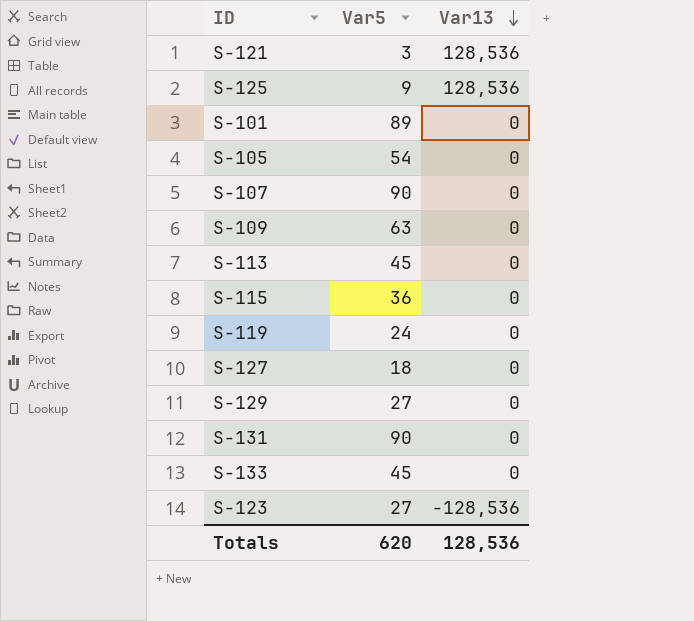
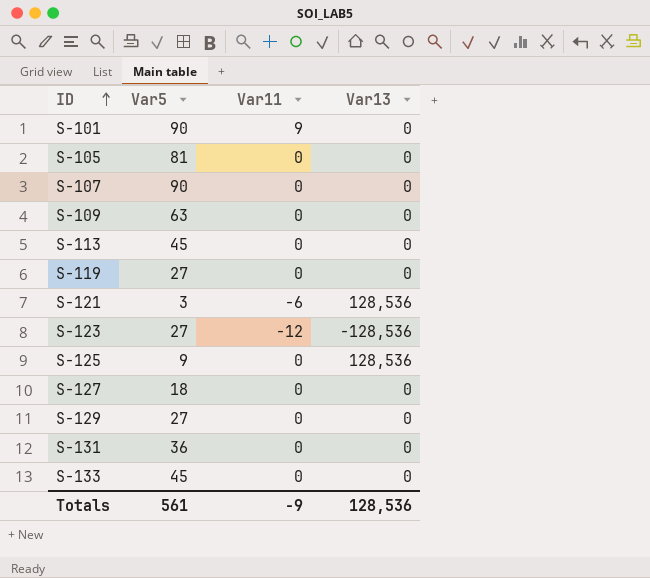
row order: Var13 descending -> ID ascending
column Var11 | position: none -> 3
row S-115: 36 | 0 -> none
S-101 | Var5: 89 -> 90
S-105 | Var5: 54 -> 81
S-119 | Var5: 24 -> 27
S-131 | Var5: 90 -> 36
Totals | Var5: 620 -> 561

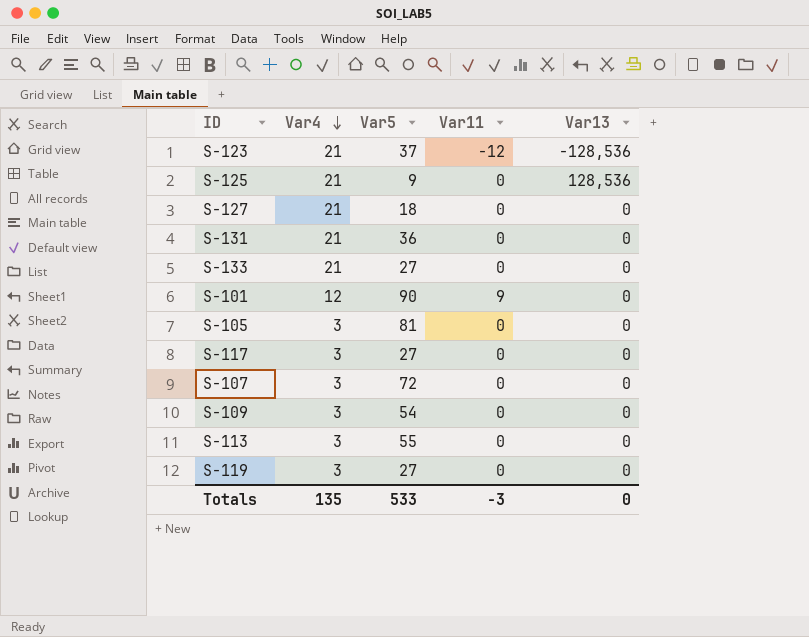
row order: ID ascending -> Var4 descending
column Var4 | position: none -> 2
row S-121: 3 | -6 | 128,536 -> none
row S-129: 27 | 0 | 0 -> none
S-123 | Var5: 27 -> 37
S-133 | Var5: 45 -> 27
row S-117: none -> 3 | 27 | 0 | 0
S-107 | Var5: 90 -> 72
S-109 | Var5: 63 -> 54
S-113 | Var5: 45 -> 55
Totals | Var5: 561 -> 533
Totals | Var11: -9 -> -3
Totals | Var13: 128,536 -> 0

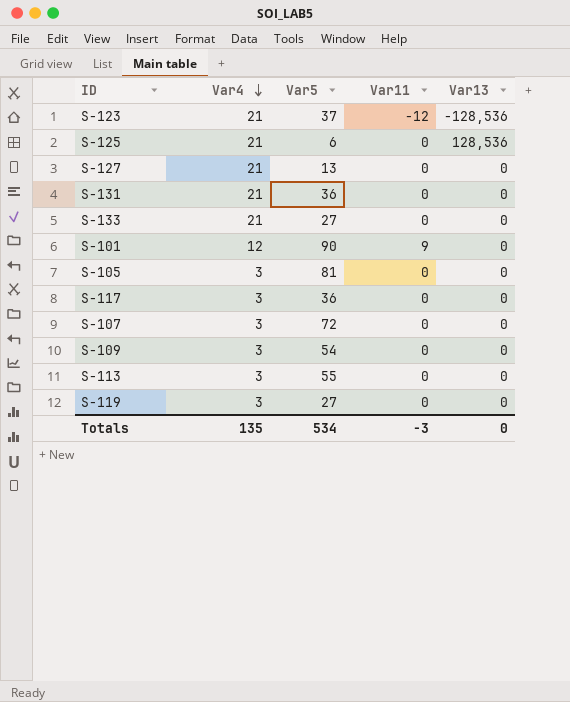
S-125 | Var5: 9 -> 6
S-127 | Var5: 18 -> 13
S-117 | Var5: 27 -> 36
Totals | Var5: 533 -> 534

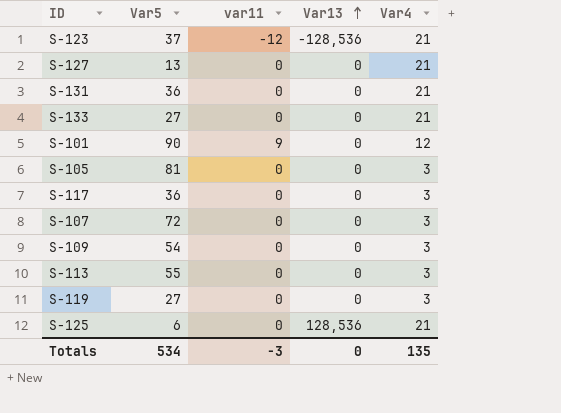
row order: Var4 descending -> Var13 ascending
column name: Var11 -> var11
column Var4 | position: 2 -> 5

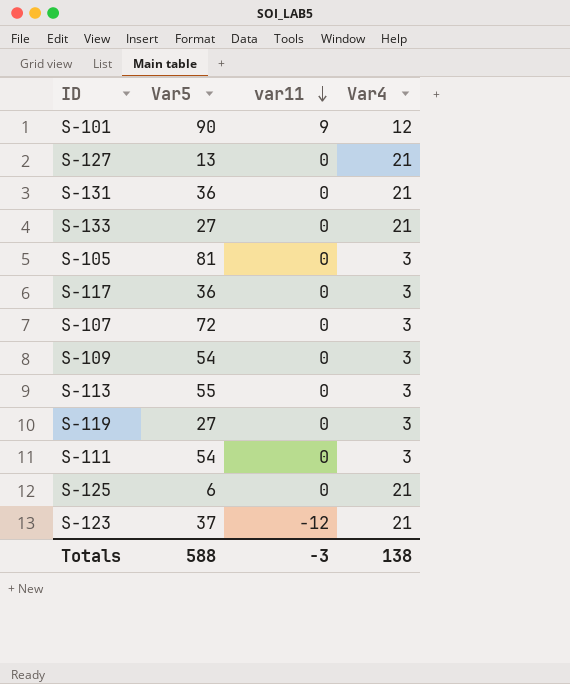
row order: Var13 ascending -> var11 descending
column Var13 | position: 4 -> none
row S-111: none -> 54 | 0 | 3
Totals | Var5: 534 -> 588
Totals | Var4: 135 -> 138

